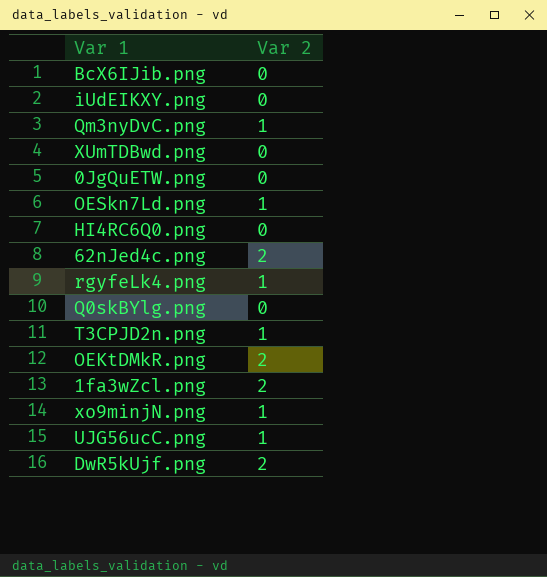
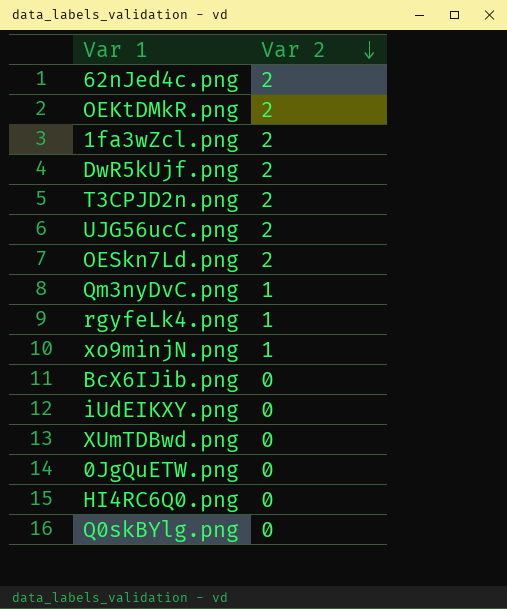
row order: none -> Var 2 descending
T3CPJD2n.png | Var 2: 1 -> 2
UJG56ucC.png | Var 2: 1 -> 2
OESkn7Ld.png | Var 2: 1 -> 2

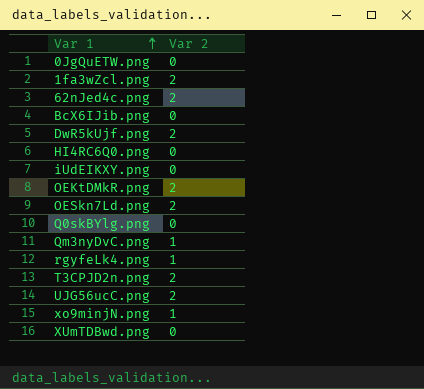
row order: Var 2 descending -> Var 1 ascending

